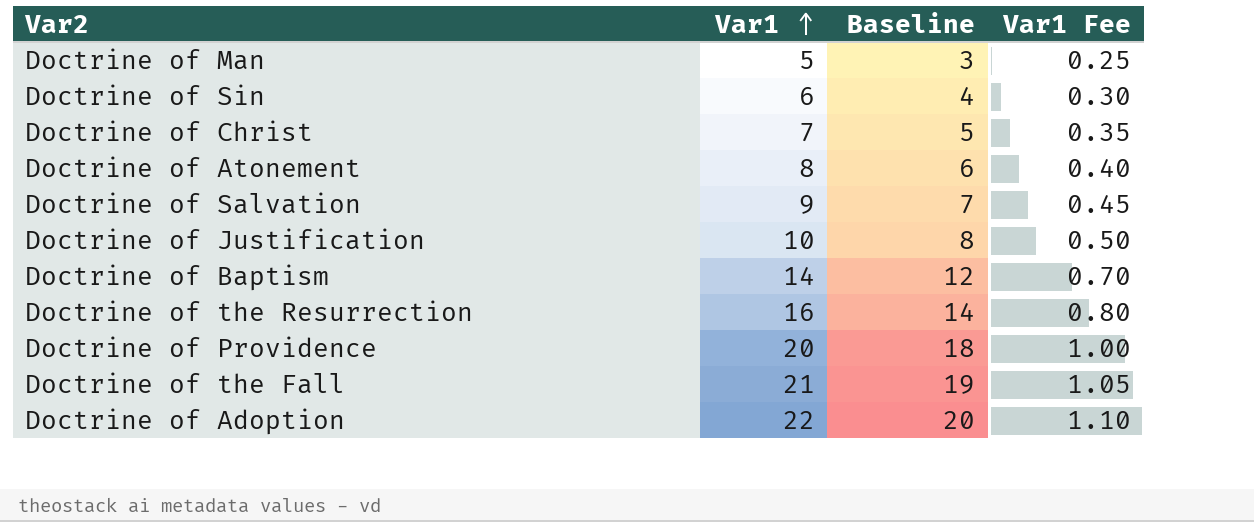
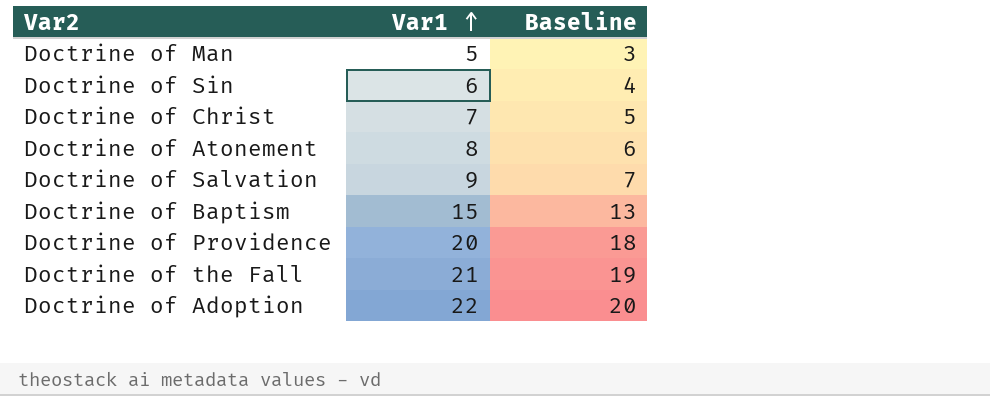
column Var1 Fee | formula: [Var1] * 0.05 -> none
row Doctrine of Justification: 10 | 8 | 0.50 -> none
row Doctrine of the Resurrection: 16 | 14 | 0.80 -> none
Doctrine of Baptism | Var1: 14 -> 15
Doctrine of Baptism | Baseline: 12 -> 13

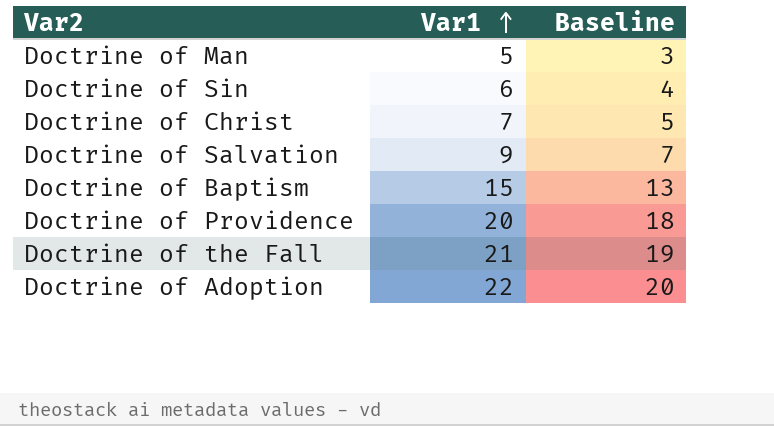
row Doctrine of Atonement: 8 | 6 -> none

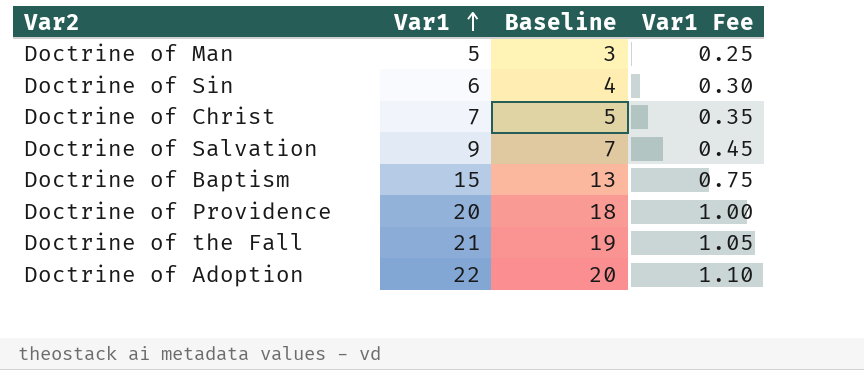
column Var1 Fee | formula: none -> [Var1] * 0.05

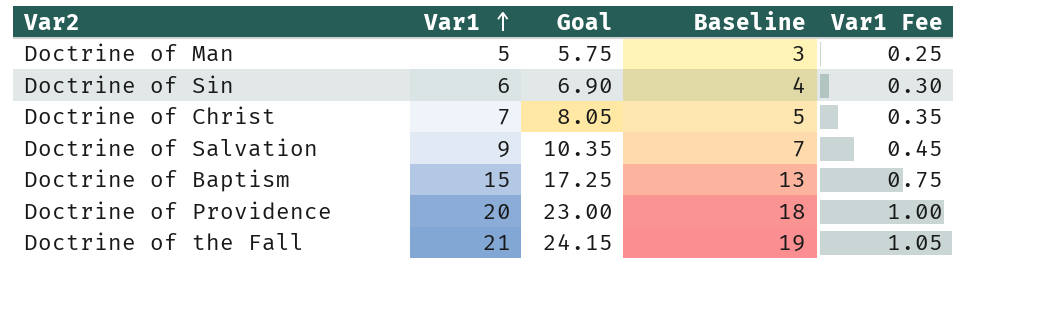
column Goal | formula: none -> [Var1] * 1.15
row Doctrine of Adoption: 22 | 20 | 1.10 -> none

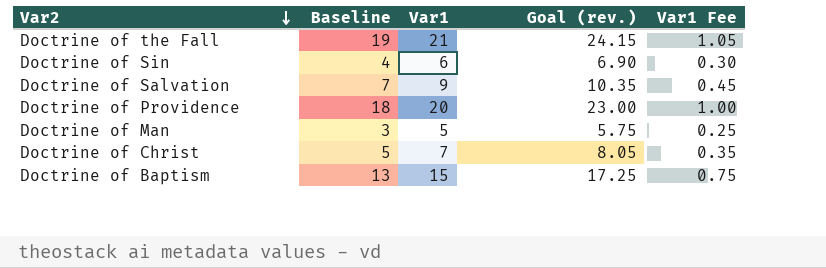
row order: Var1 ascending -> Var2 descending
column Baseline | position: 4 -> 2
column name: Goal -> Goal (rev.)

